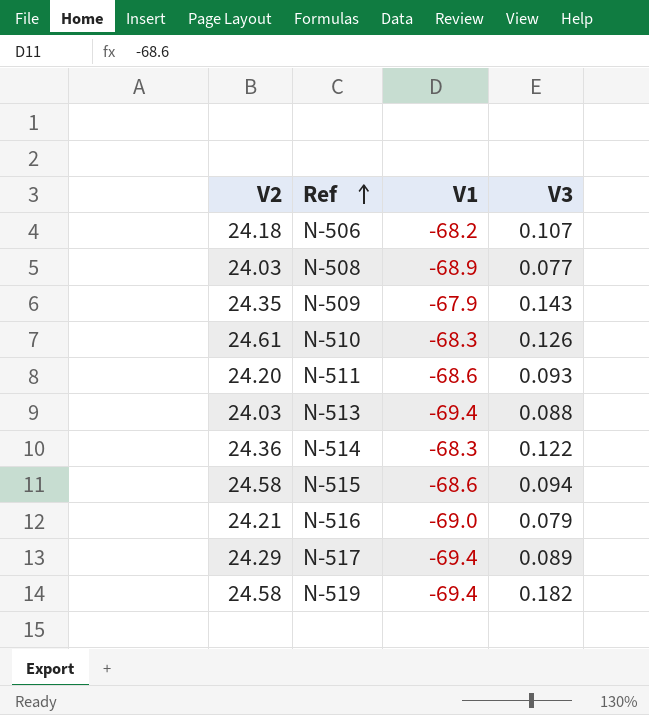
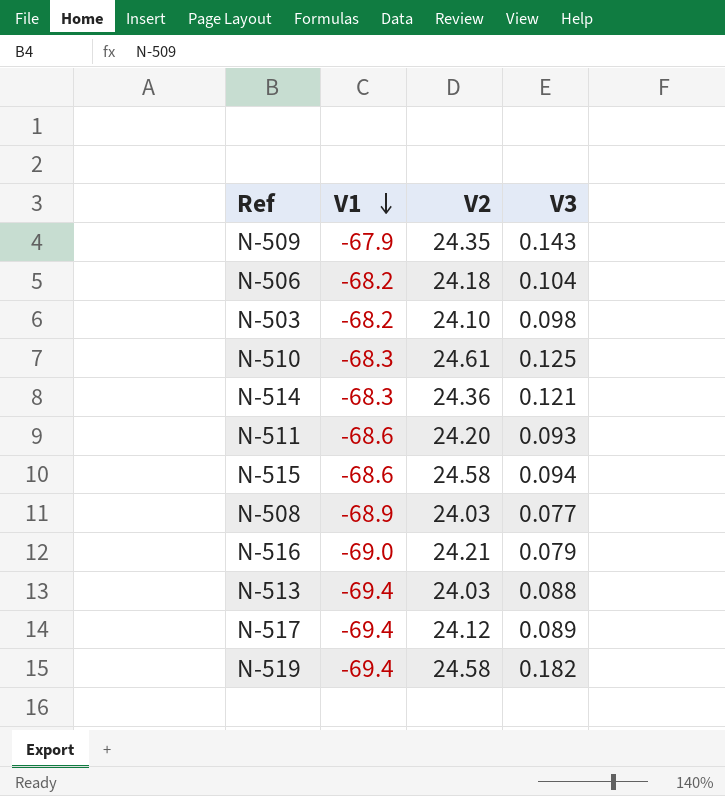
row order: Ref ascending -> V1 descending
column V2 | position: 1 -> 3
N-506 | V3: 0.107 -> 0.104
row N-503: none -> -68.2 | 24.10 | 0.098
N-510 | V3: 0.126 -> 0.125
N-514 | V3: 0.122 -> 0.121
N-517 | V2: 24.29 -> 24.12

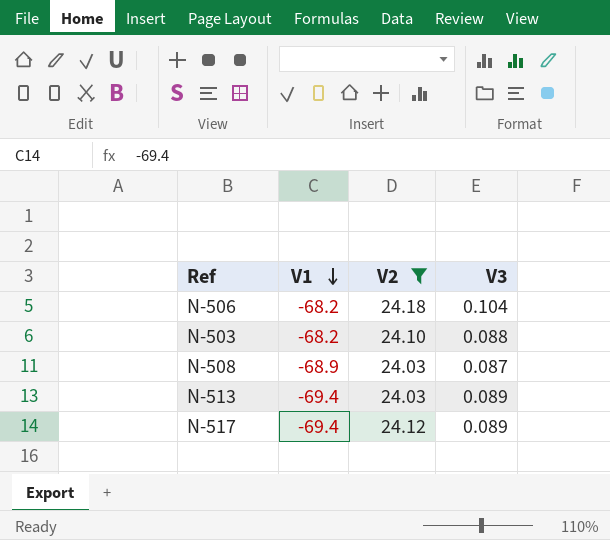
filter: none -> V2 <= 24.18
N-503 | V3: 0.098 -> 0.088
N-508 | V3: 0.077 -> 0.087
N-513 | V3: 0.088 -> 0.089

